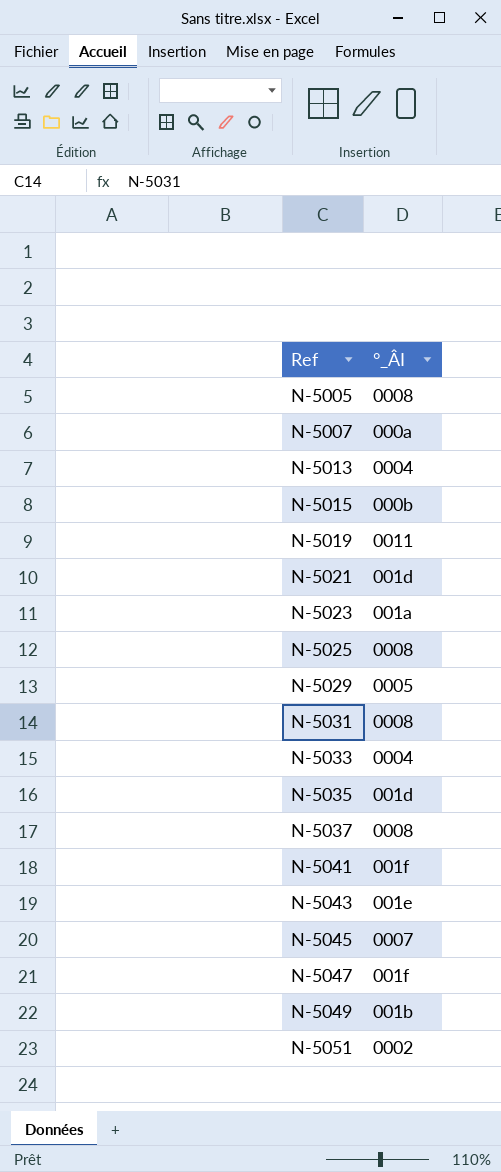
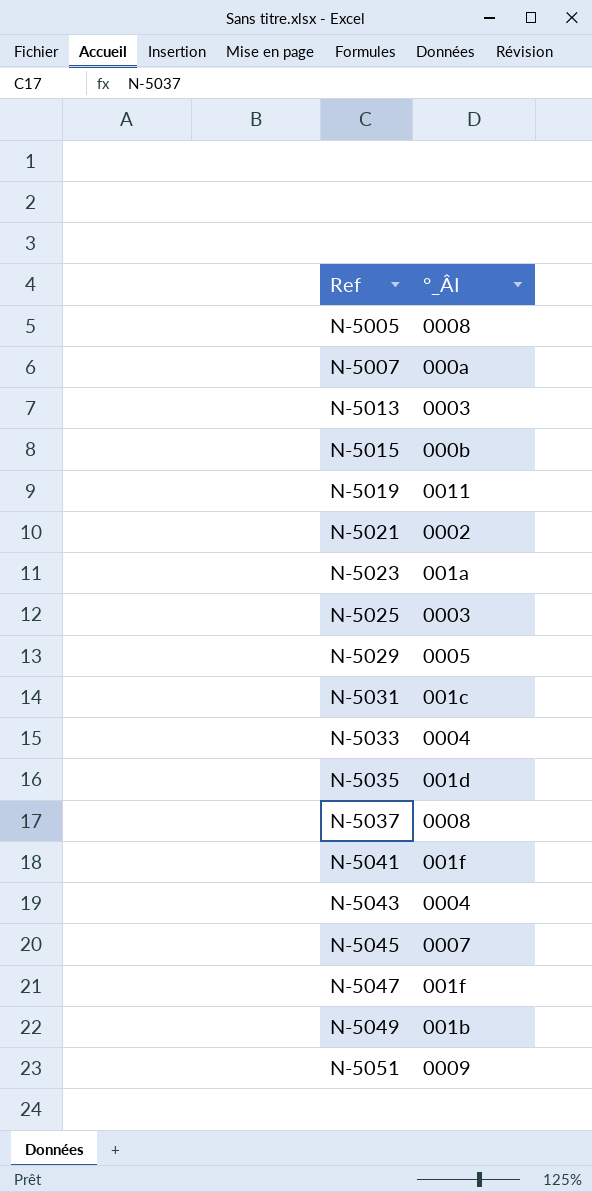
N-5013 | °_ÂI: 0004 -> 0003
N-5021 | °_ÂI: 001d -> 0002
N-5025 | °_ÂI: 0008 -> 0003
N-5031 | °_ÂI: 0008 -> 001c
N-5043 | °_ÂI: 001e -> 0004
N-5051 | °_ÂI: 0002 -> 0009

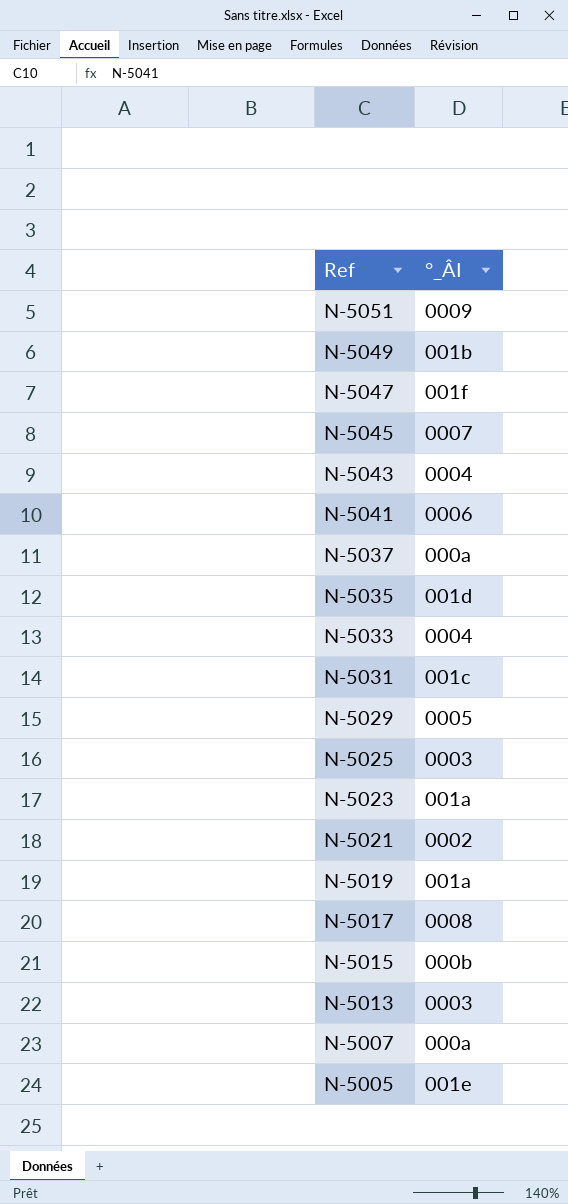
row order: Ref ascending -> Ref descending
N-5041 | °_ÂI: 001f -> 0006
N-5037 | °_ÂI: 0008 -> 000a
N-5019 | °_ÂI: 0011 -> 001a
row N-5017: none -> 0008
N-5005 | °_ÂI: 0008 -> 001e

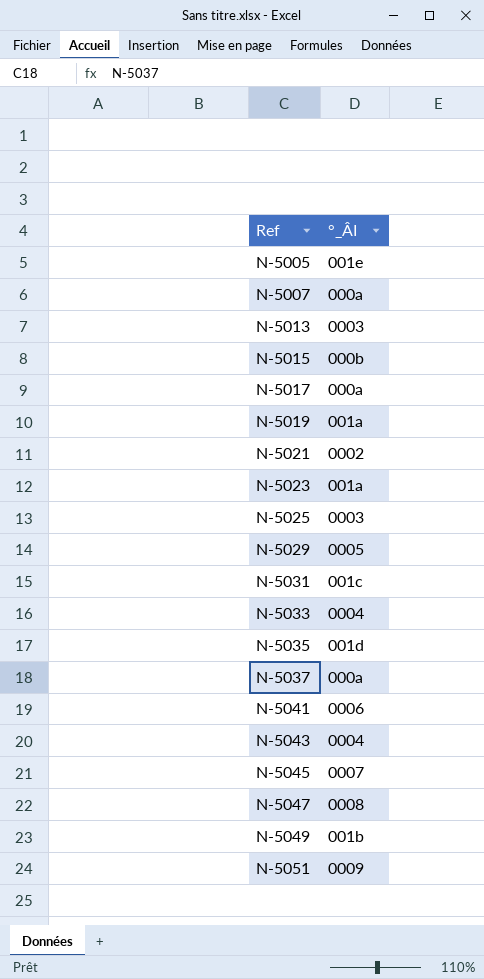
row order: Ref descending -> Ref ascending
N-5017 | °_ÂI: 0008 -> 000a
N-5047 | °_ÂI: 001f -> 0008

